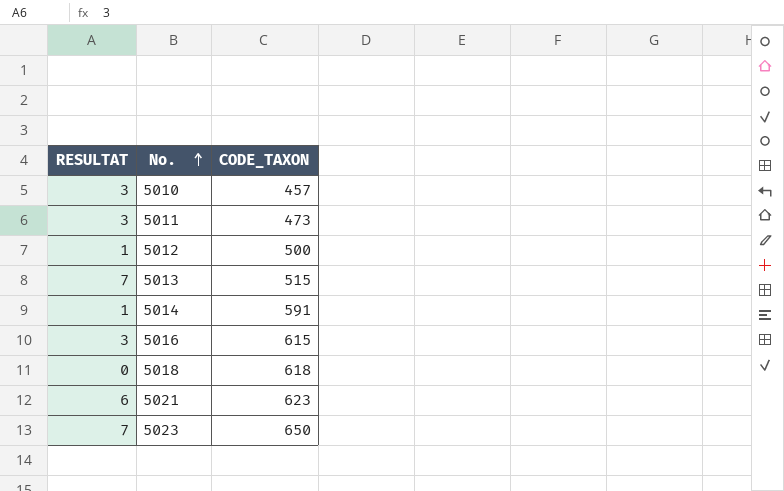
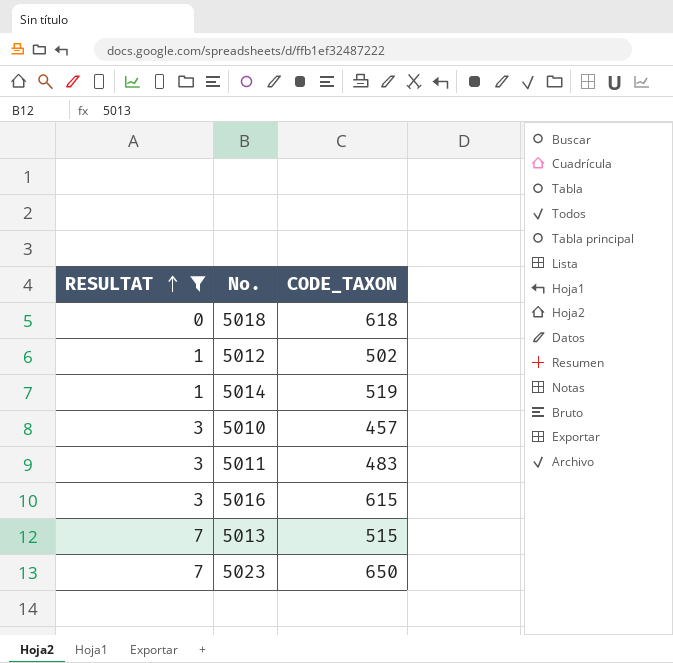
filter: none -> RESULTAT != 6
row order: No. ascending -> RESULTAT ascending
5012 | CODE_TAXON: 500 -> 502
5014 | CODE_TAXON: 591 -> 519
5011 | CODE_TAXON: 473 -> 483

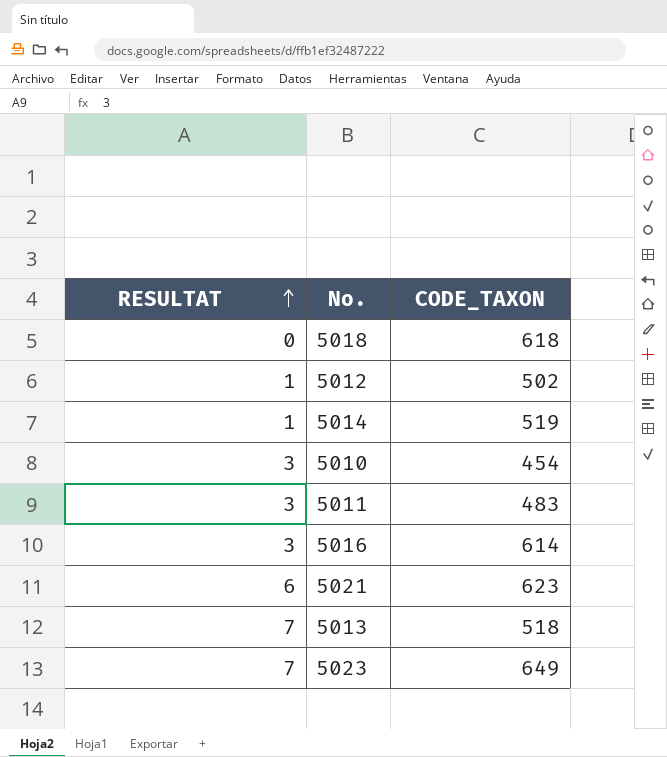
filter: RESULTAT != 6 -> none
5010 | CODE_TAXON: 457 -> 454
5016 | CODE_TAXON: 615 -> 614
5013 | CODE_TAXON: 515 -> 518
5023 | CODE_TAXON: 650 -> 649

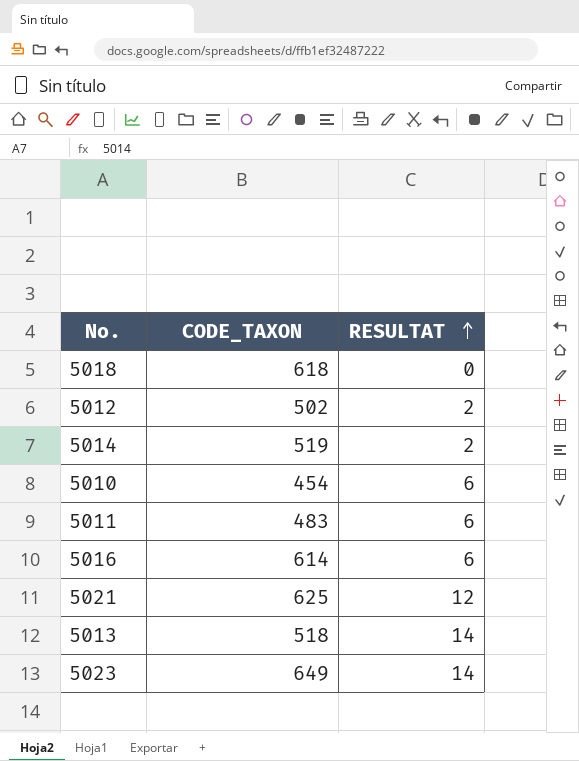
column RESULTAT | position: 1 -> 3
5012 | RESULTAT: 1 -> 2
5014 | RESULTAT: 1 -> 2
5010 | RESULTAT: 3 -> 6
5011 | RESULTAT: 3 -> 6
5016 | RESULTAT: 3 -> 6
5021 | CODE_TAXON: 623 -> 625
5021 | RESULTAT: 6 -> 12
5013 | RESULTAT: 7 -> 14
5023 | RESULTAT: 7 -> 14

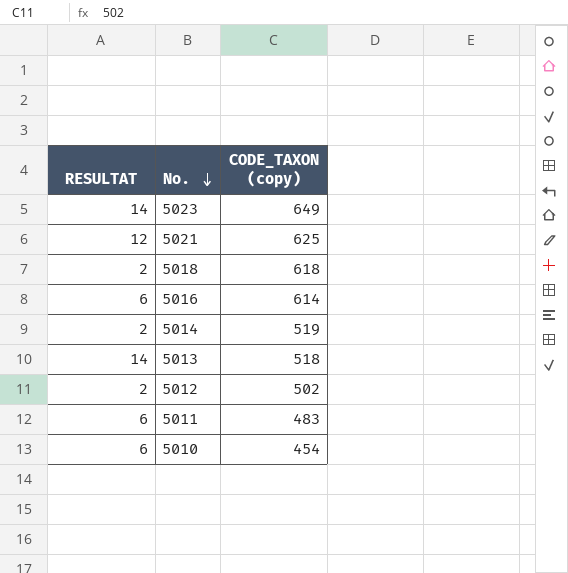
row order: RESULTAT ascending -> No. descending
column RESULTAT | position: 3 -> 1
column name: CODE_TAXON -> CODE_TAXON (copy)
5018 | RESULTAT: 0 -> 2

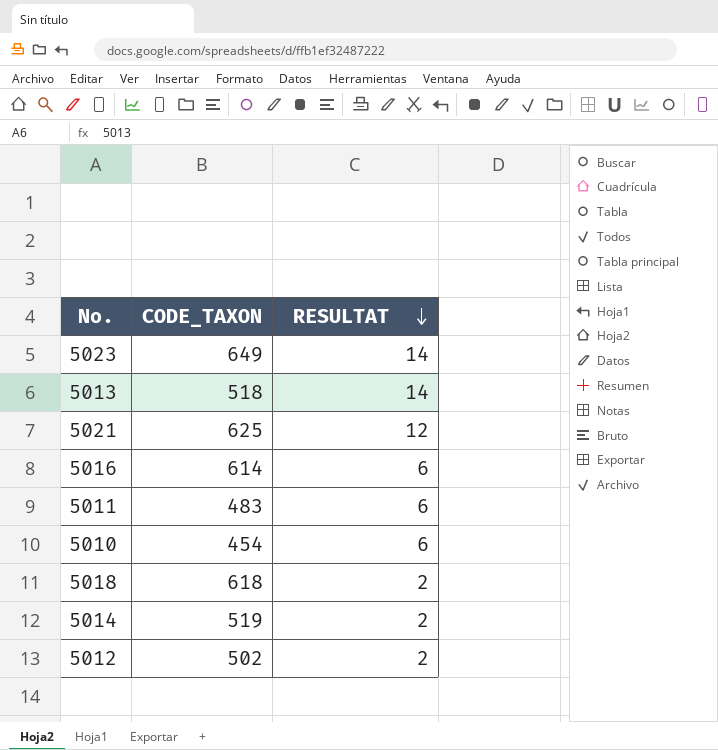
row order: No. descending -> RESULTAT descending
column name: CODE_TAXON (copy) -> CODE_TAXON
column RESULTAT | position: 1 -> 3

